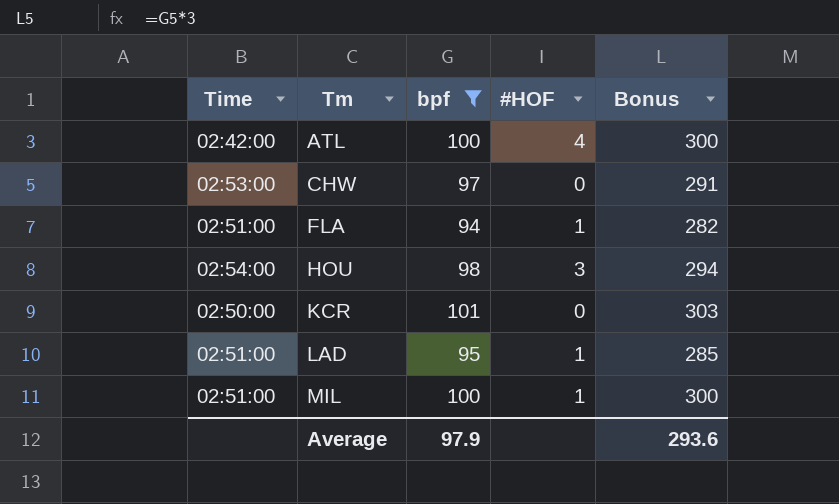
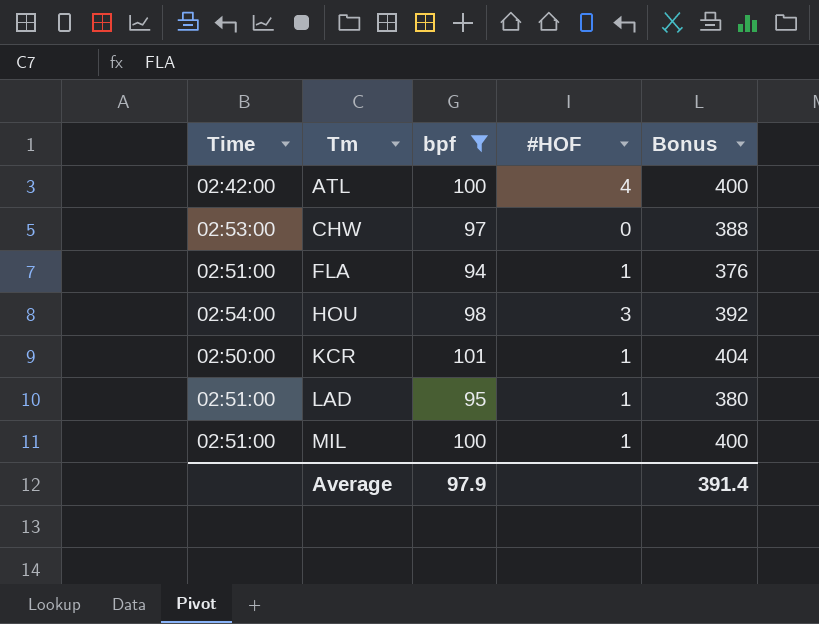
column Bonus | formula: [bpf] * 3 -> [bpf] * 4
KCR | #HOF: 0 -> 1
Average | Bonus: 293.6 -> 391.4

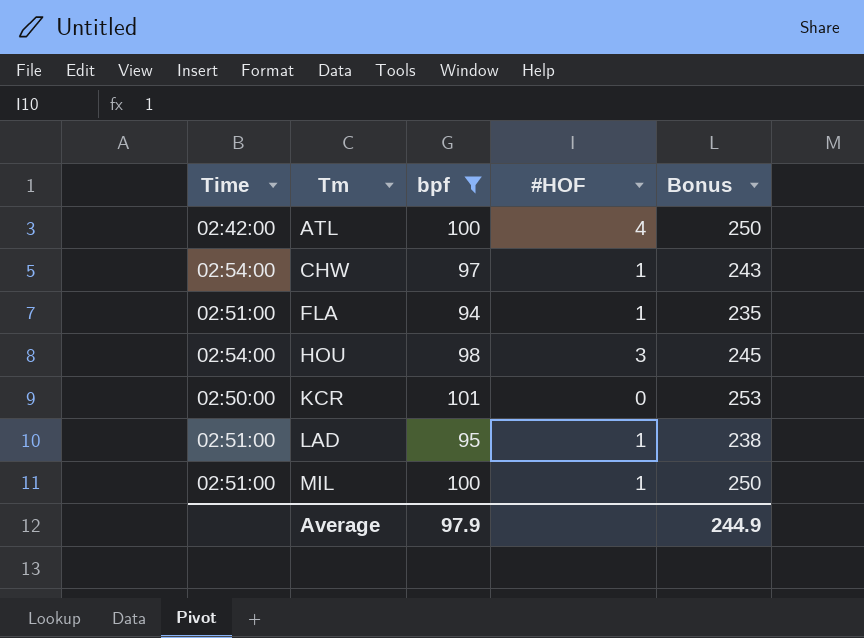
column Bonus | formula: [bpf] * 4 -> [bpf] * 2.5
CHW | Time: 02:53:00 -> 02:54:00
CHW | #HOF: 0 -> 1
KCR | #HOF: 1 -> 0
Average | Bonus: 391.4 -> 244.9

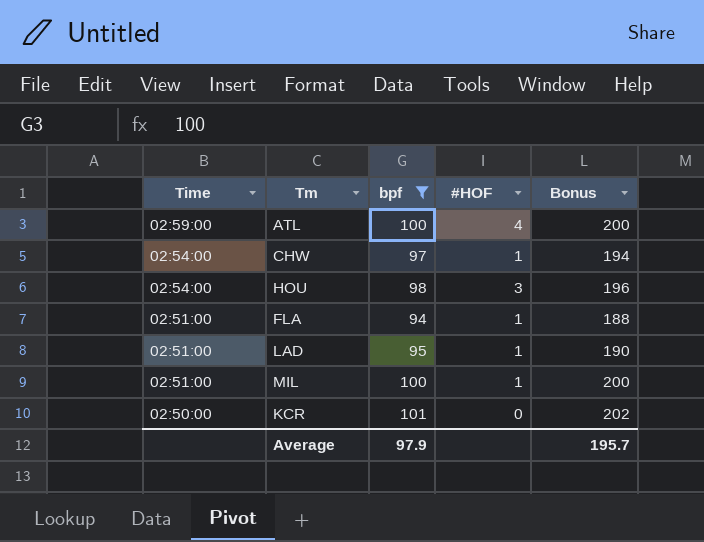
row order: Tm ascending -> Time descending
column Bonus | formula: [bpf] * 2.5 -> [bpf] * 2
ATL | Time: 02:42:00 -> 02:59:00
Average | Bonus: 244.9 -> 195.7

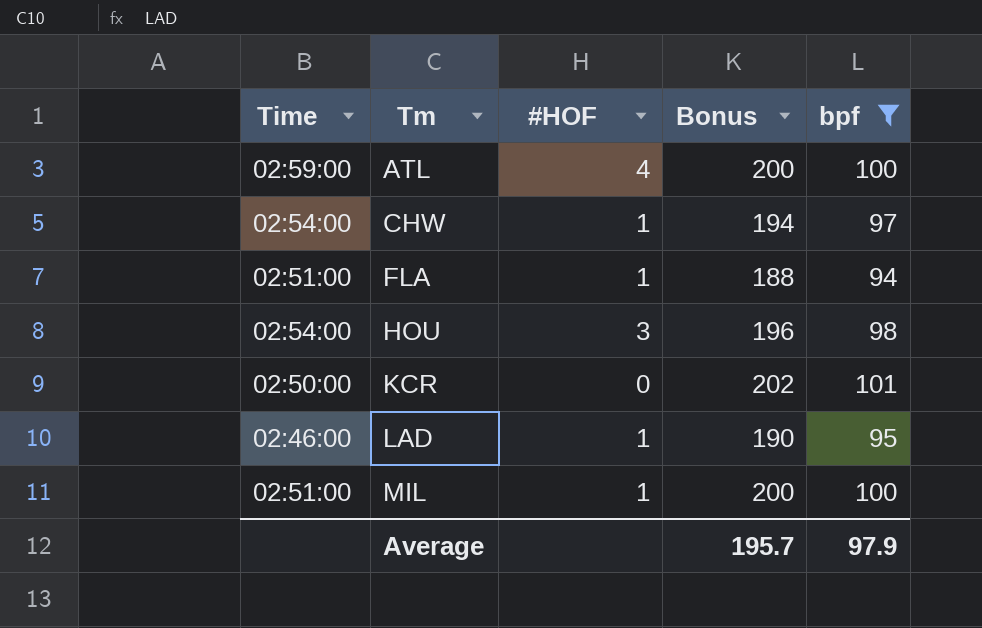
row order: Time descending -> Tm ascending
column bpf | position: 3 -> 5
LAD | Time: 02:51:00 -> 02:46:00

